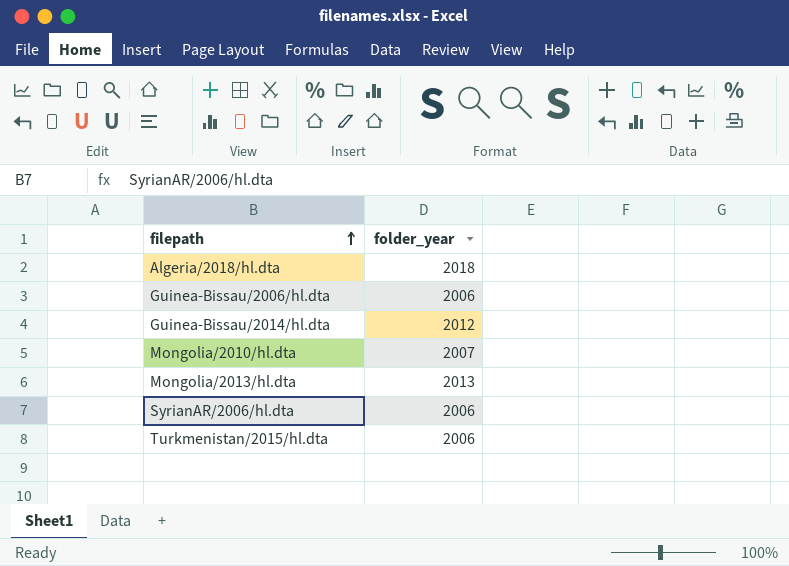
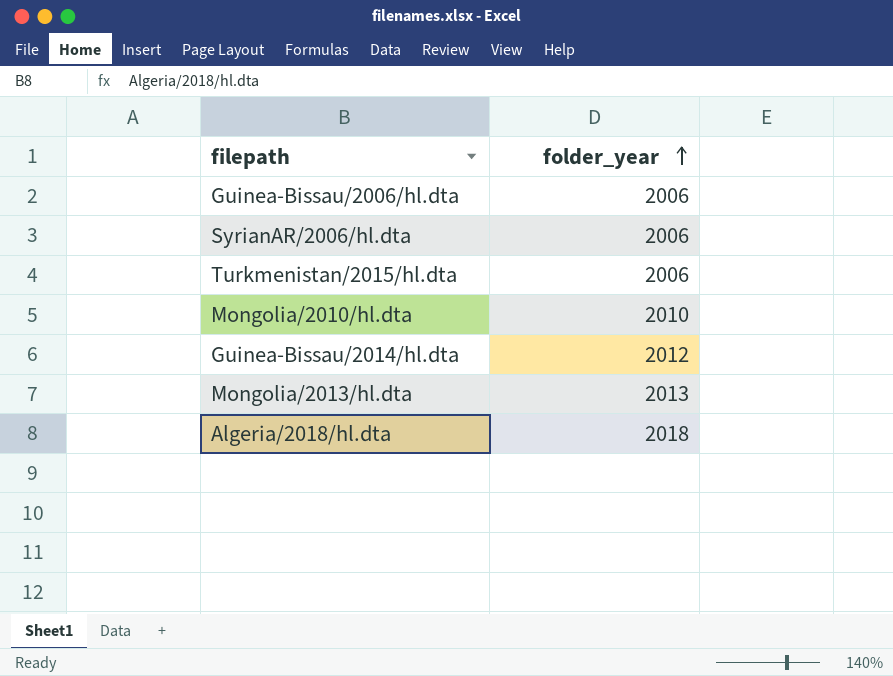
row order: filepath ascending -> folder_year ascending
Mongolia/2010/hl.dta | folder_year: 2007 -> 2010

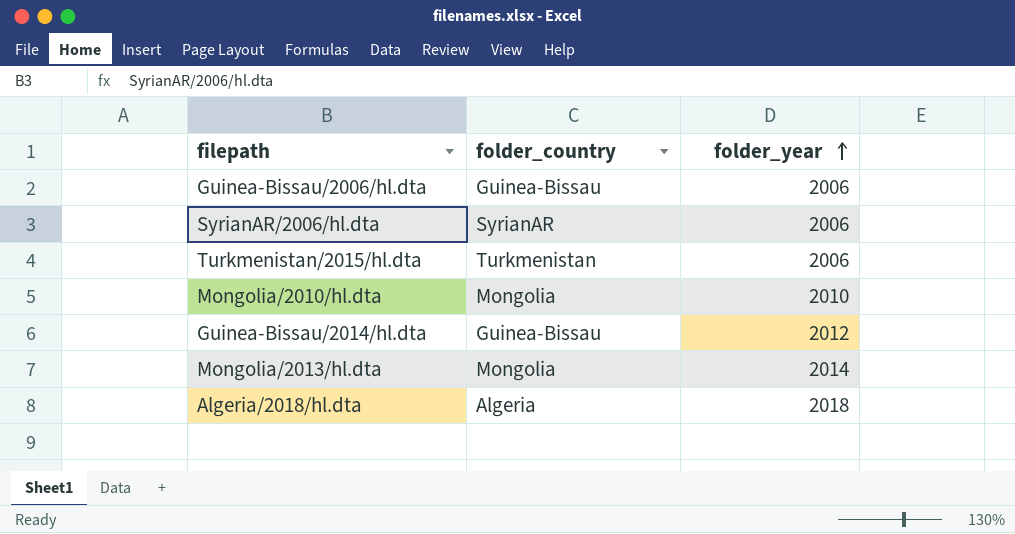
column folder_country | position: none -> 2
Mongolia/2013/hl.dta | folder_year: 2013 -> 2014

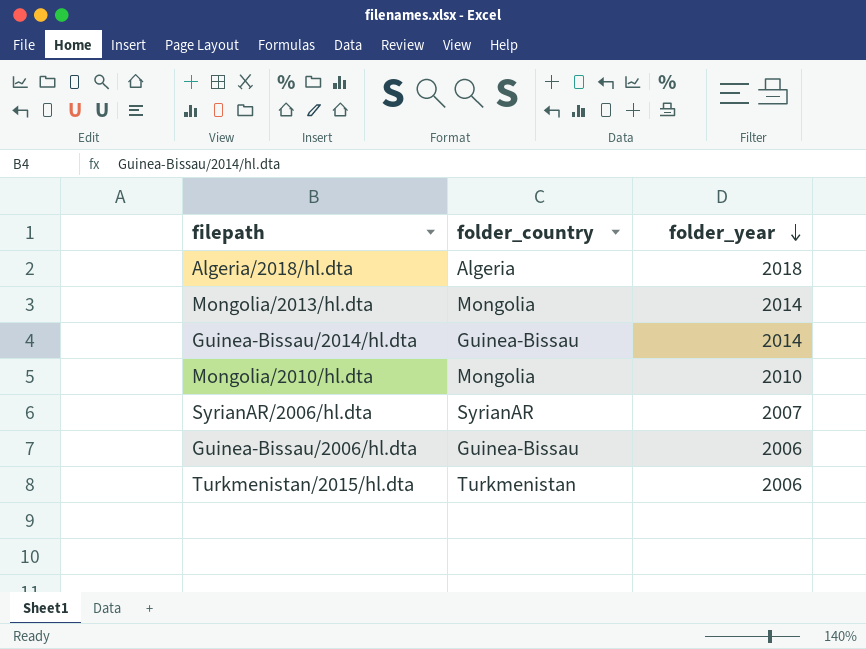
row order: folder_year ascending -> folder_year descending
Guinea-Bissau/2014/hl.dta | folder_year: 2012 -> 2014
SyrianAR/2006/hl.dta | folder_year: 2006 -> 2007

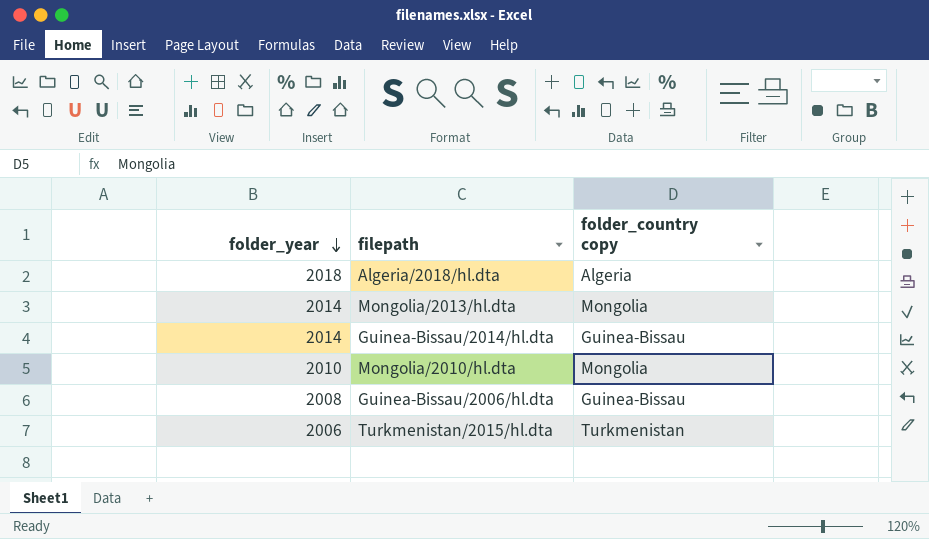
column folder_year | position: 3 -> 1
column name: folder_country -> folder_country copy
row SyrianAR/2006/hl.dta: SyrianAR | 2007 -> none
Guinea-Bissau/2006/hl.dta | folder_year: 2006 -> 2008

